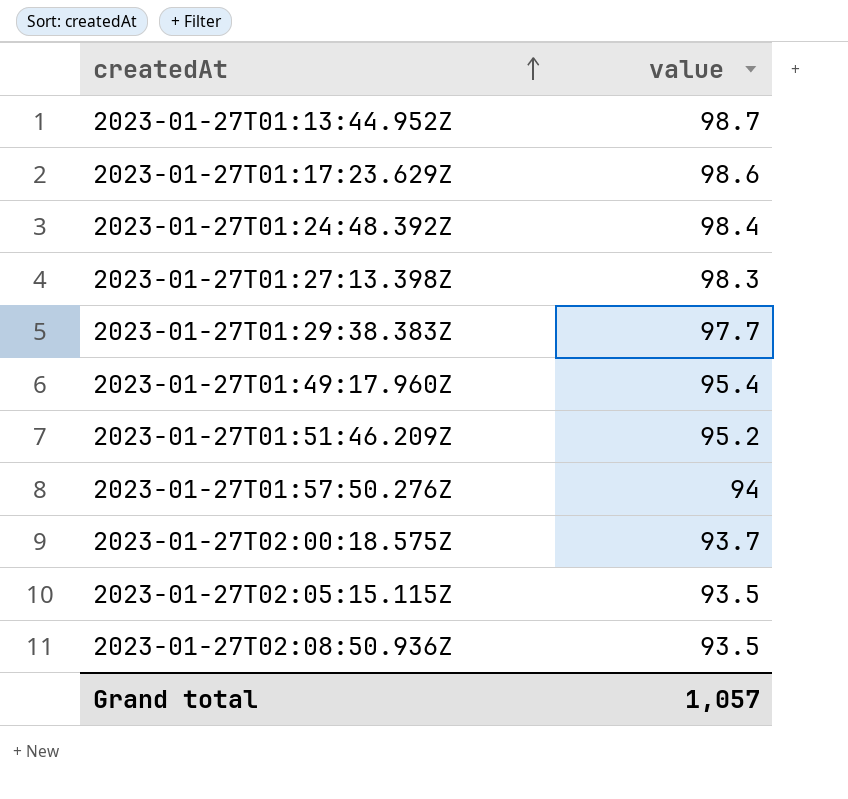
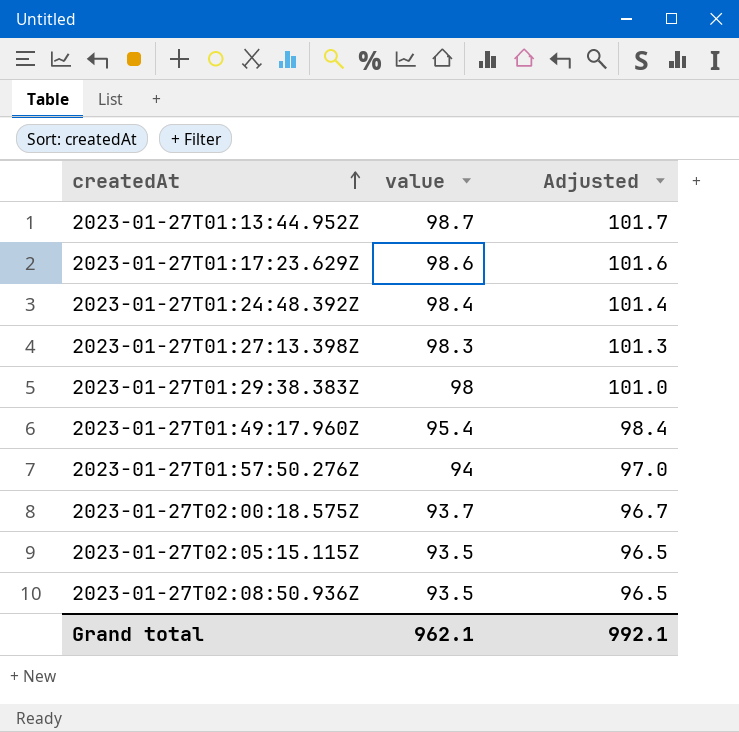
column Adjusted | formula: none -> [value] + 3
row 2023-01-27T01:51:46.209Z: 95.2 -> none
2023-01-27T01:29:38.383Z | value: 97.7 -> 98
Grand total | value: 1,057 -> 962.1

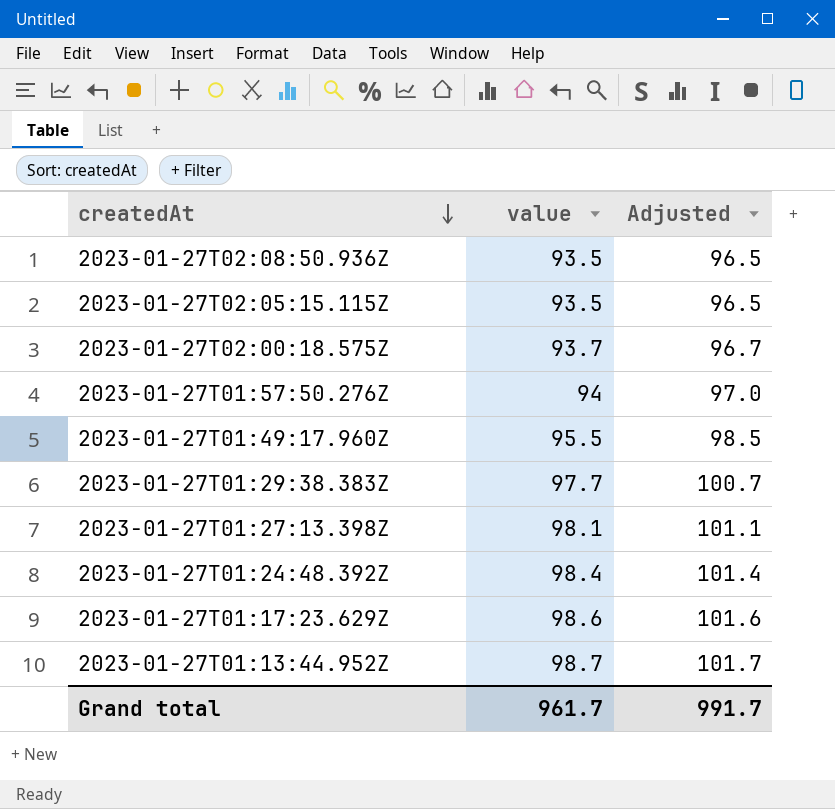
row order: createdAt ascending -> createdAt descending
2023-01-27T01:49:17.960Z | value: 95.4 -> 95.5
2023-01-27T01:49:17.960Z | Adjusted: 98.4 -> 98.5
2023-01-27T01:29:38.383Z | value: 98 -> 97.7
2023-01-27T01:29:38.383Z | Adjusted: 101.0 -> 100.7
2023-01-27T01:27:13.398Z | value: 98.3 -> 98.1
2023-01-27T01:27:13.398Z | Adjusted: 101.3 -> 101.1
Grand total | value: 962.1 -> 961.7
Grand total | Adjusted: 992.1 -> 991.7

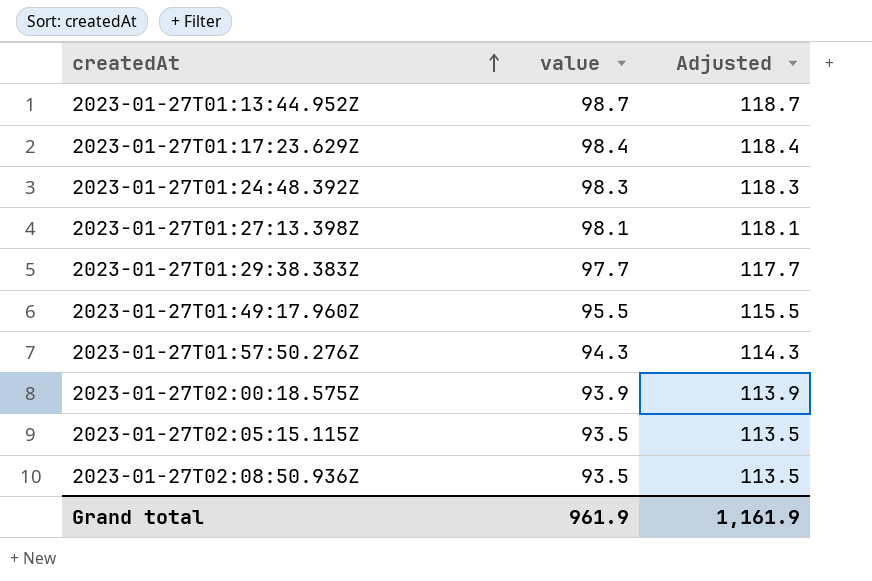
row order: createdAt descending -> createdAt ascending
column Adjusted | formula: [value] + 3 -> [value] + 20
2023-01-27T01:17:23.629Z | value: 98.6 -> 98.4
2023-01-27T01:24:48.392Z | value: 98.4 -> 98.3
2023-01-27T01:57:50.276Z | value: 94 -> 94.3
2023-01-27T02:00:18.575Z | value: 93.7 -> 93.9
Grand total | value: 961.7 -> 961.9
Grand total | Adjusted: 991.7 -> 1,161.9

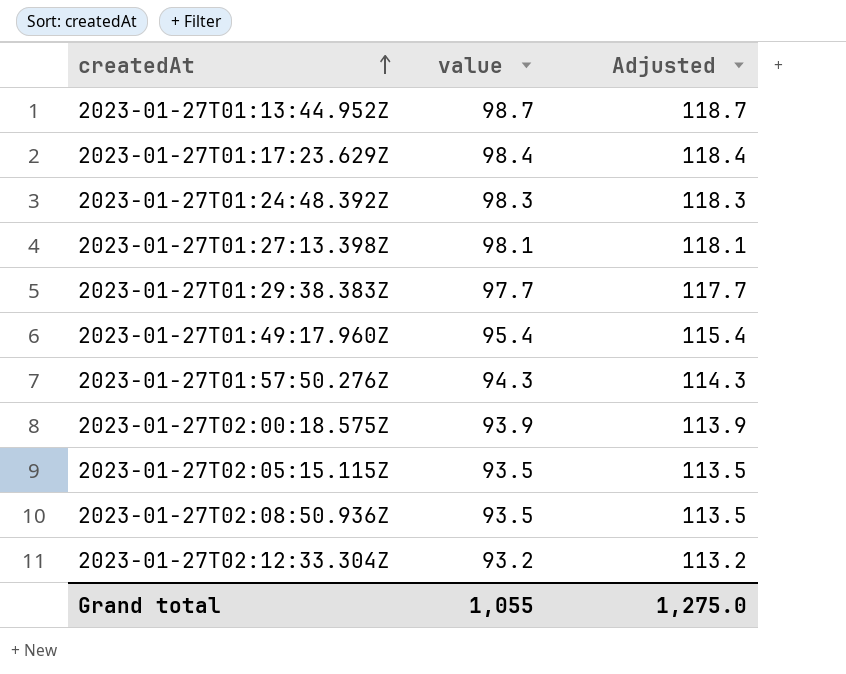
2023-01-27T01:49:17.960Z | value: 95.5 -> 95.4
2023-01-27T01:49:17.960Z | Adjusted: 115.5 -> 115.4
row 2023-01-27T02:12:33.304Z: none -> 93.2 | 113.2
Grand total | value: 961.9 -> 1,055
Grand total | Adjusted: 1,161.9 -> 1,275.0

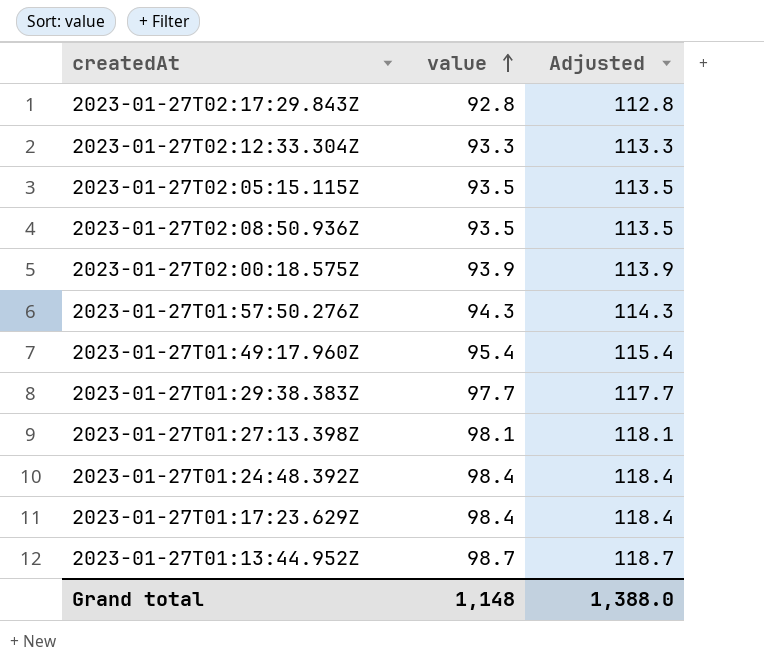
row order: createdAt ascending -> value ascending
row 2023-01-27T02:17:29.843Z: none -> 92.8 | 112.8
2023-01-27T02:12:33.304Z | value: 93.2 -> 93.3
2023-01-27T02:12:33.304Z | Adjusted: 113.2 -> 113.3
2023-01-27T01:24:48.392Z | value: 98.3 -> 98.4
2023-01-27T01:24:48.392Z | Adjusted: 118.3 -> 118.4
Grand total | value: 1,055 -> 1,148
Grand total | Adjusted: 1,275.0 -> 1,388.0

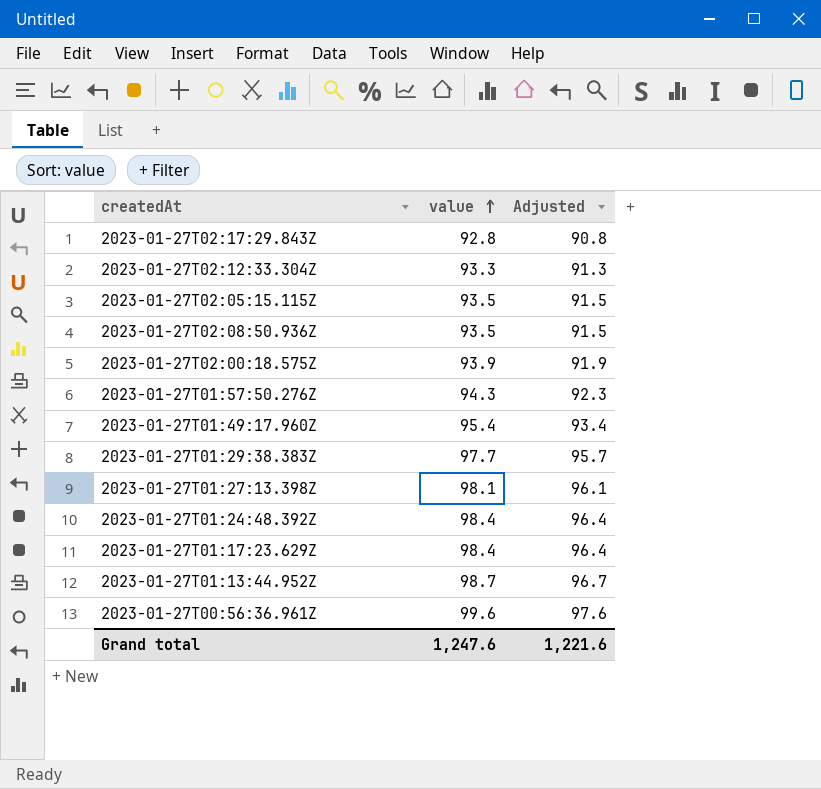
column Adjusted | formula: [value] + 20 -> [value] - 2
row 2023-01-27T00:56:36.961Z: none -> 99.6 | 97.6
Grand total | value: 1,148 -> 1,247.6
Grand total | Adjusted: 1,388.0 -> 1,221.6

